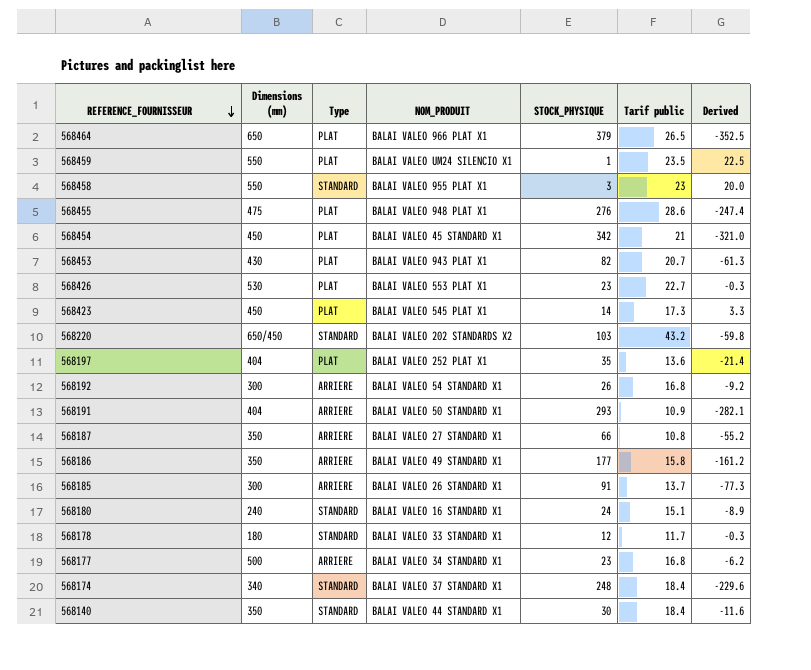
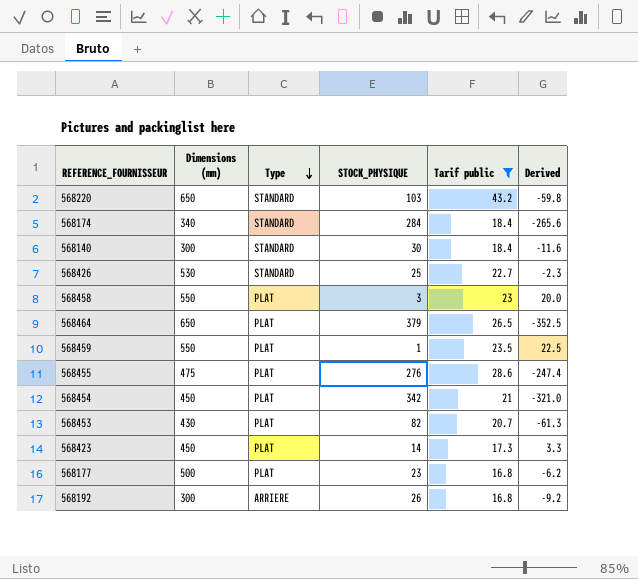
filter: none -> Tarif public >= 16.8
row order: REFERENCE_FOURNISSEUR descending -> Type descending
column NOM_PRODUIT | position: 4 -> none
568220 | Dimensions (mm): 650/450 -> 650
568174 | STOCK_PHYSIQUE: 248 -> 284
568174 | Derived: -229.6 -> -265.6
568140 | Dimensions (mm): 350 -> 300
568426 | Type: PLAT -> STANDARD
568426 | STOCK_PHYSIQUE: 23 -> 25
568426 | Derived: -0.3 -> -2.3
568458 | Type: STANDARD -> PLAT
568177 | Type: ARRIERE -> PLAT

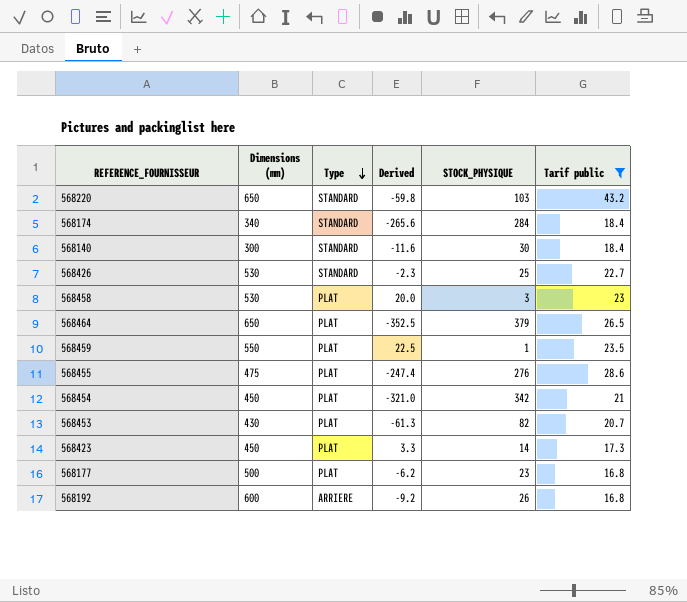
column Derived | position: 6 -> 4
568458 | Dimensions (mm): 550 -> 530
568192 | Dimensions (mm): 300 -> 600

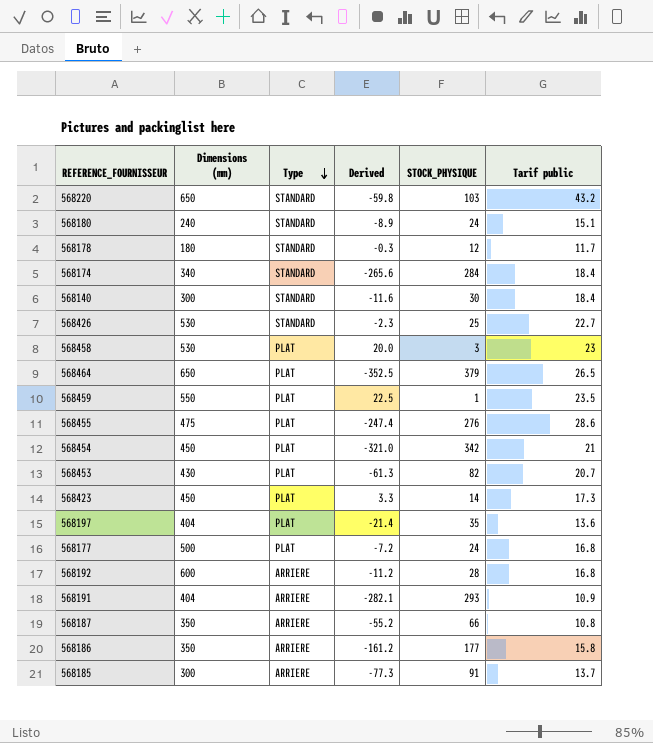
filter: Tarif public >= 16.8 -> none
568177 | Derived: -6.2 -> -7.2
568177 | STOCK_PHYSIQUE: 23 -> 24
568192 | Derived: -9.2 -> -11.2
568192 | STOCK_PHYSIQUE: 26 -> 28

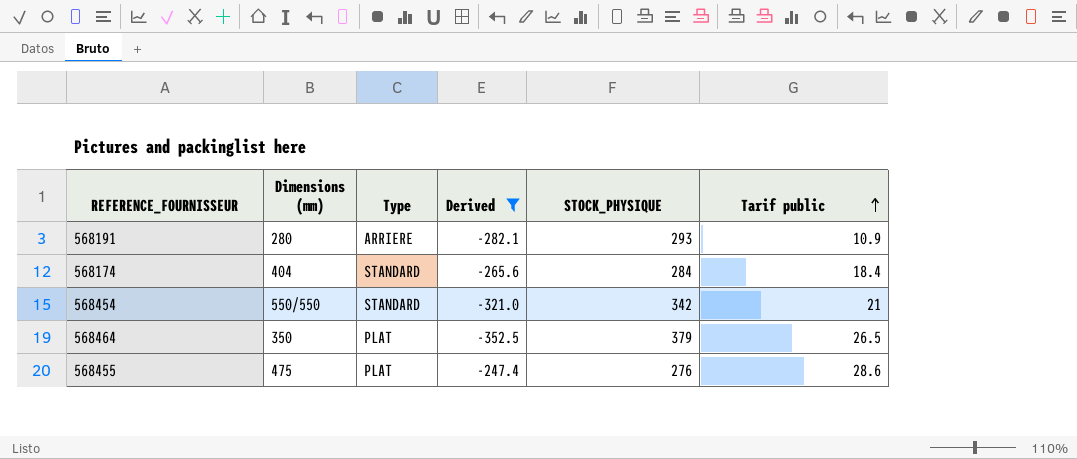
filter: none -> Derived <= -247.4
row order: Type descending -> Tarif public ascending
568191 | Dimensions (mm): 404 -> 280
568174 | Dimensions (mm): 340 -> 404
568454 | Dimensions (mm): 450 -> 550/550
568454 | Type: PLAT -> STANDARD
568464 | Dimensions (mm): 650 -> 350

